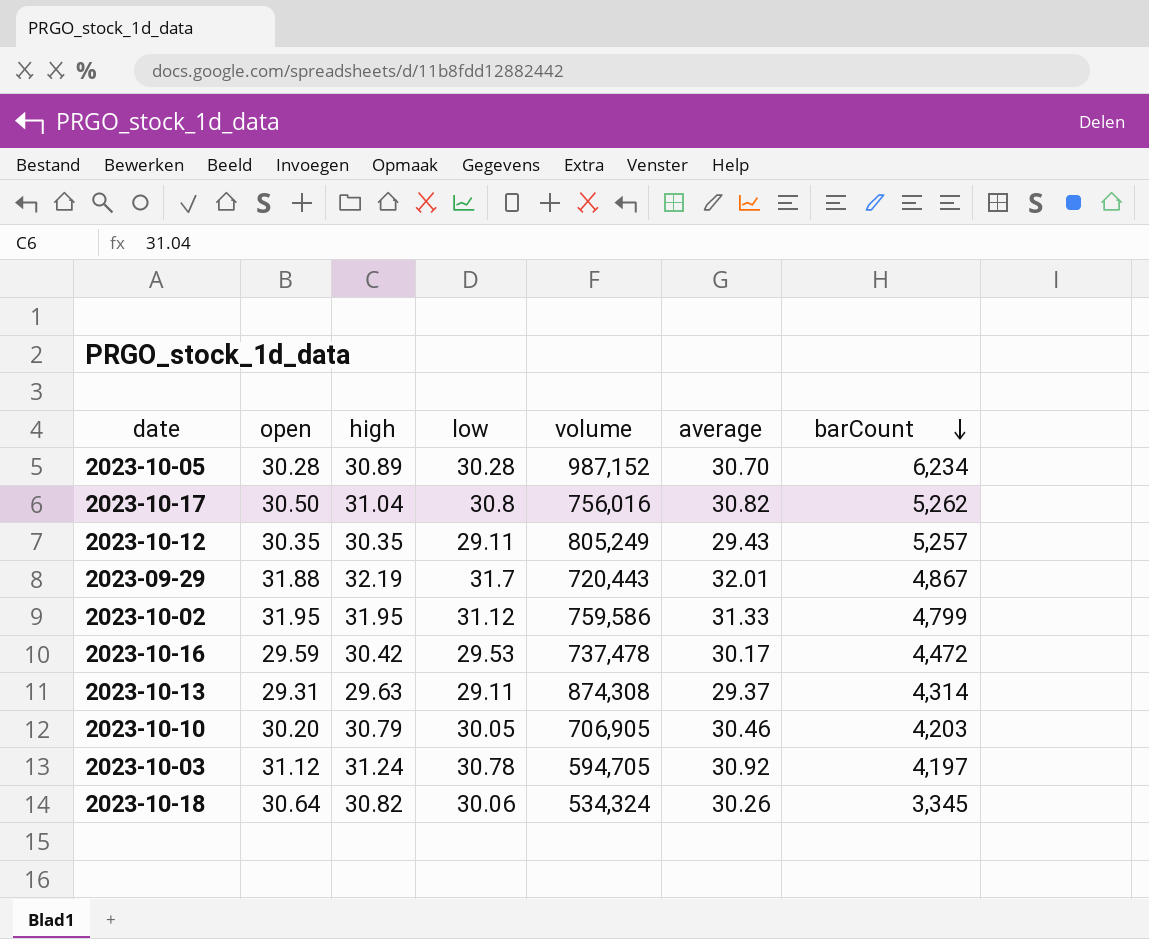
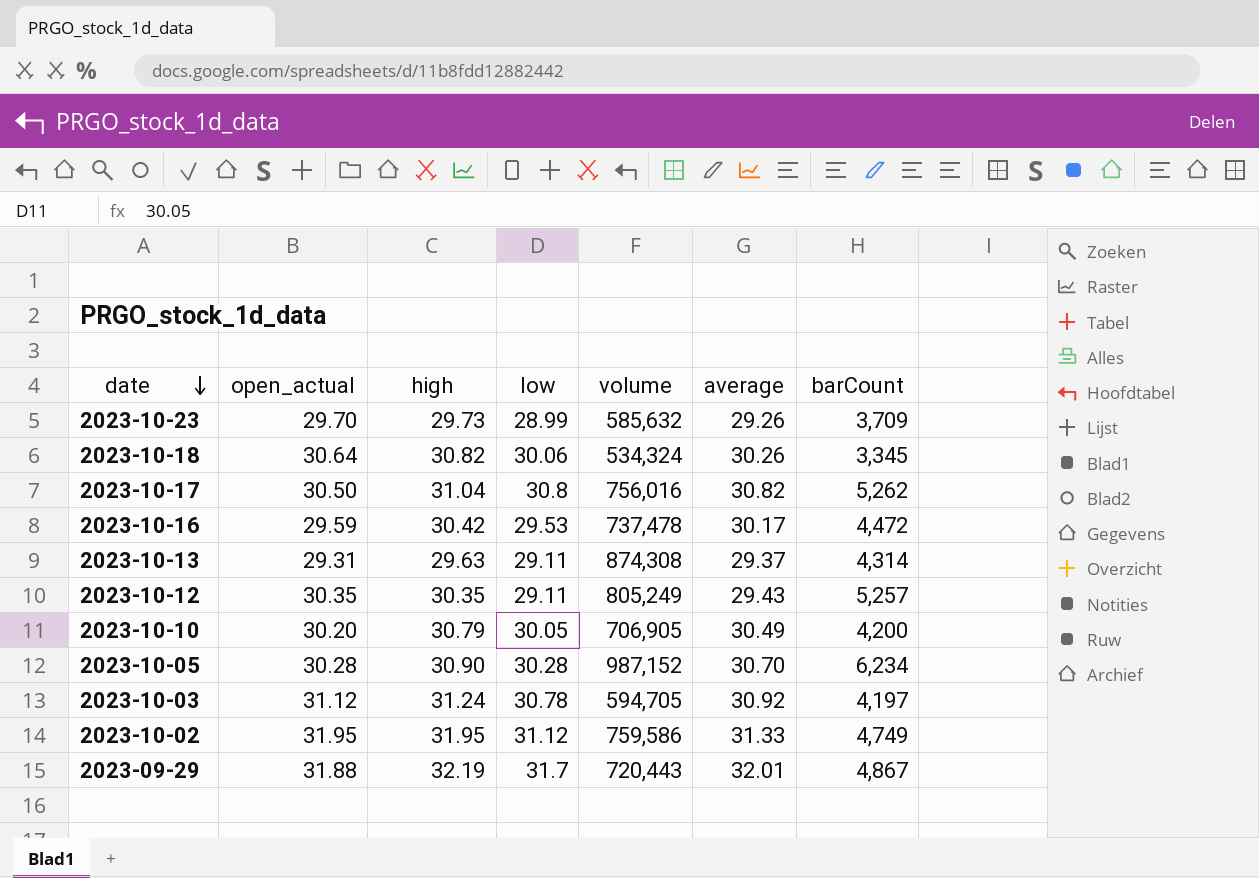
row order: barCount descending -> date descending
column name: open -> open_actual
row 2023-10-23: none -> 29.70 | 29.73 | 28.99 | 585,632 | 29.26 | 3,709
2023-10-10 | average: 30.46 -> 30.49
2023-10-10 | barCount: 4,203 -> 4,200
2023-10-05 | high: 30.89 -> 30.90
2023-10-02 | barCount: 4,799 -> 4,749

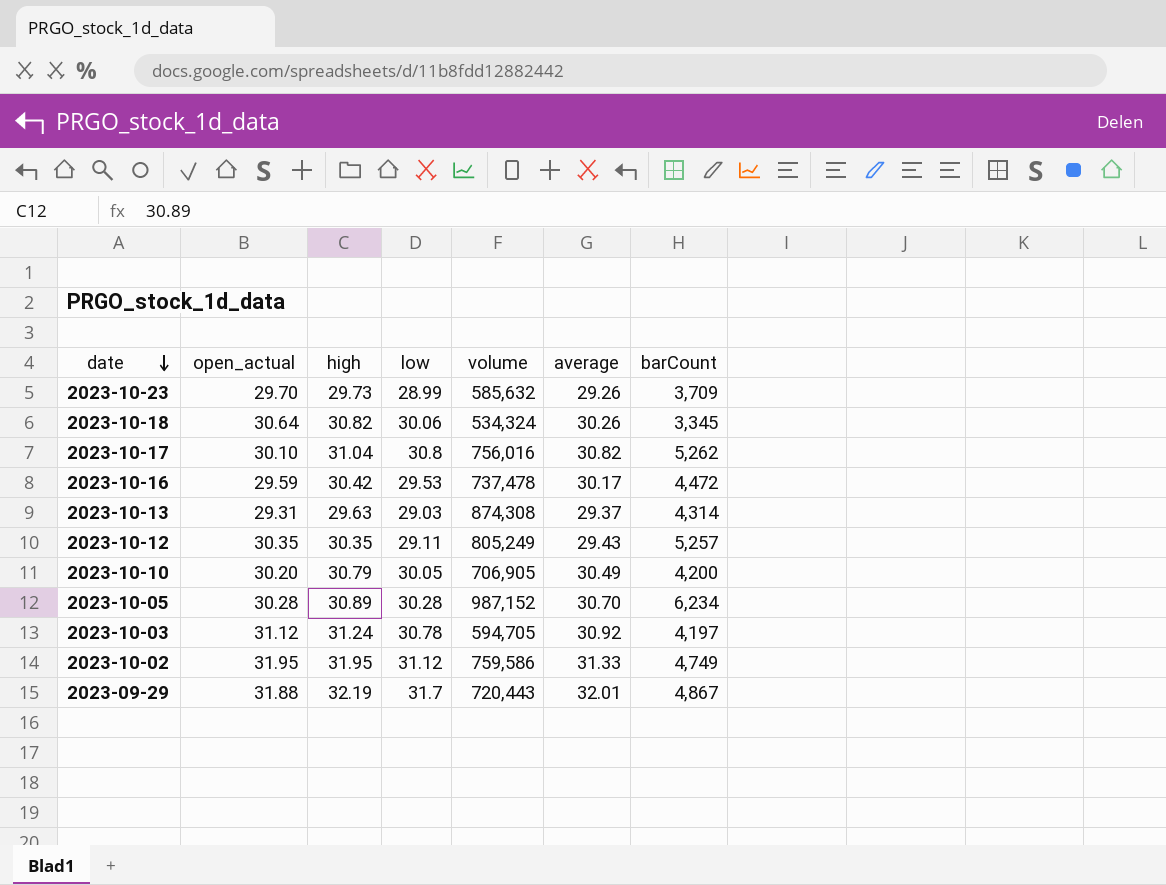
2023-10-17 | open_actual: 30.50 -> 30.10
2023-10-13 | low: 29.11 -> 29.03
2023-10-05 | high: 30.90 -> 30.89

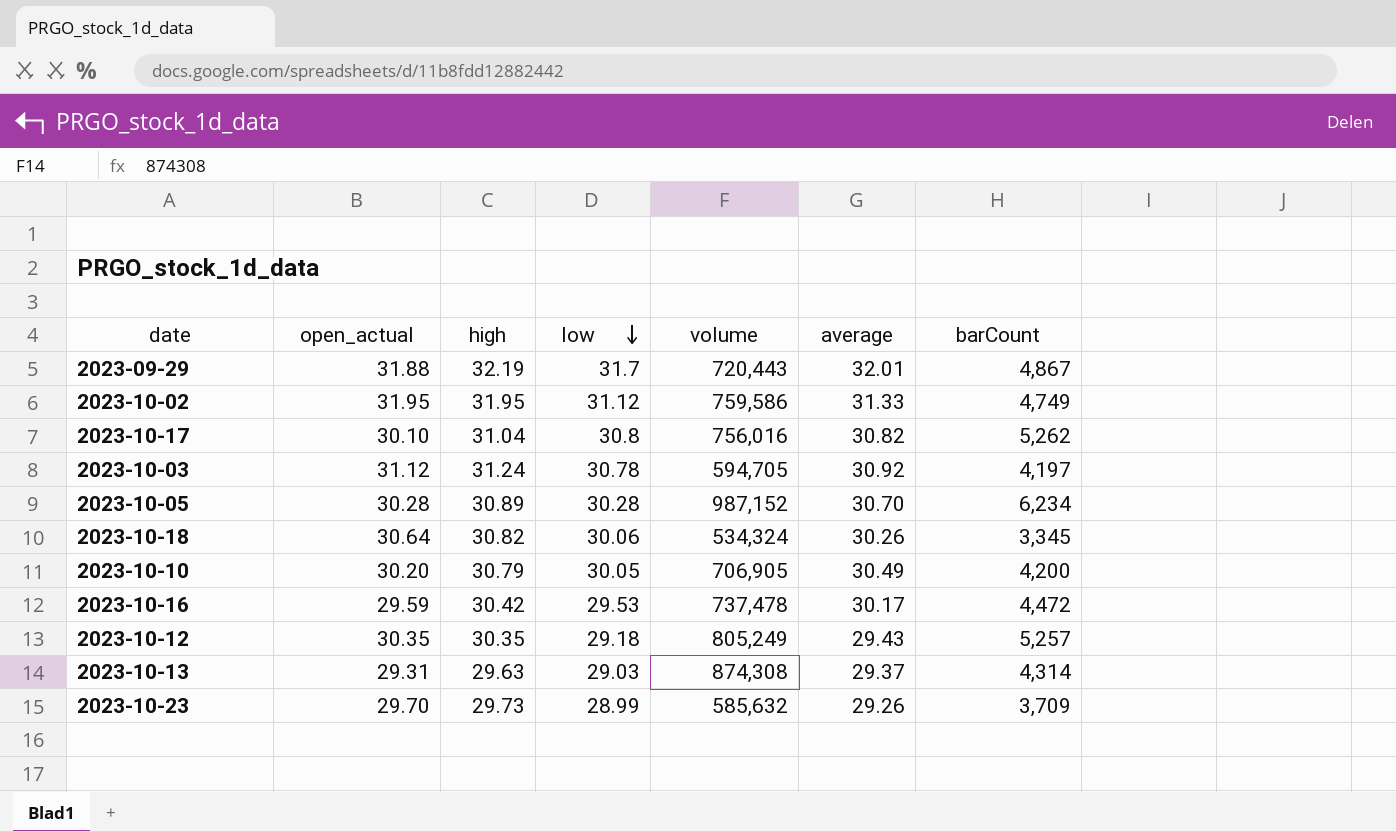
row order: date descending -> low descending
2023-10-12 | low: 29.11 -> 29.18

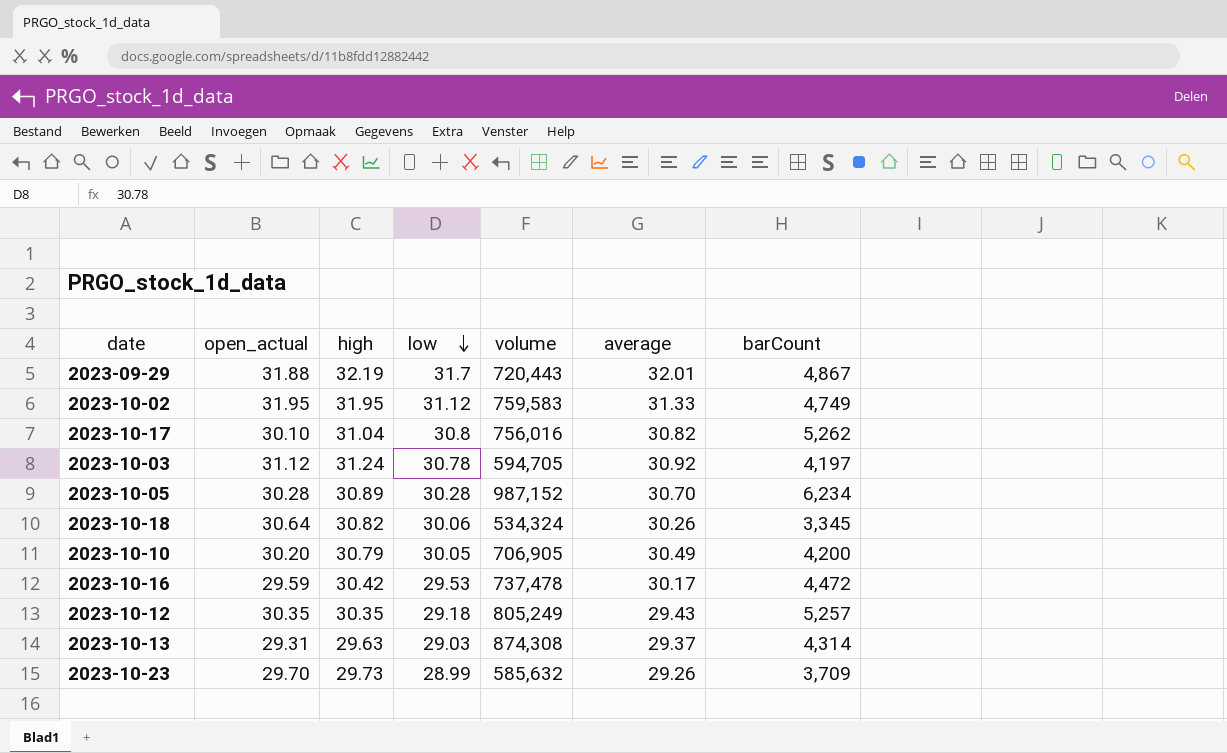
2023-10-02 | volume: 759,586 -> 759,583

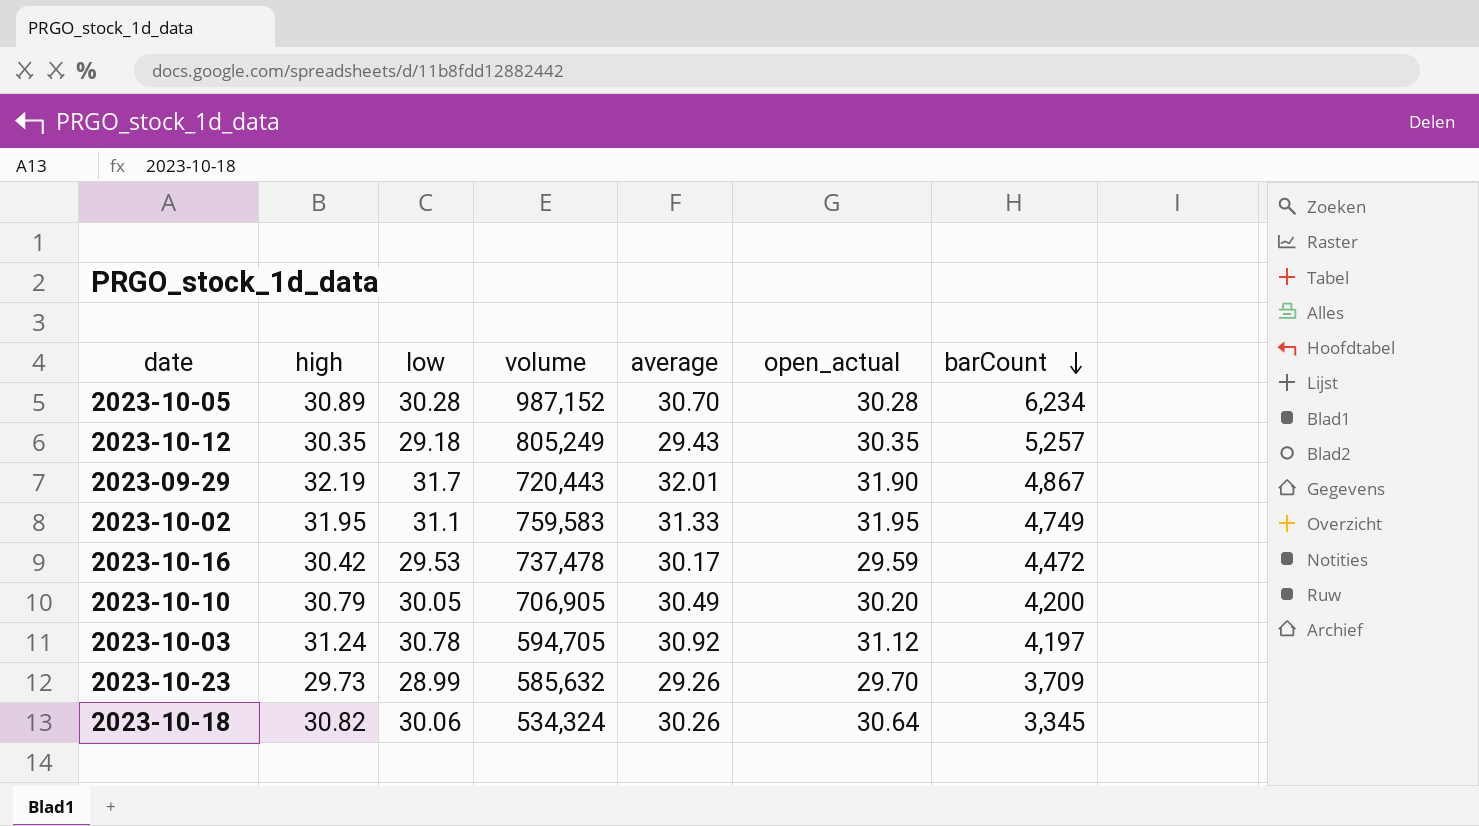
row order: low descending -> barCount descending
column open_actual | position: 2 -> 6
row 2023-10-17: 30.10 | 31.04 | 30.8 | 756,016 | 30.82 | 5,262 -> none
row 2023-10-13: 29.31 | 29.63 | 29.03 | 874,308 | 29.37 | 4,314 -> none
2023-09-29 | open_actual: 31.88 -> 31.90
2023-10-02 | low: 31.12 -> 31.1

